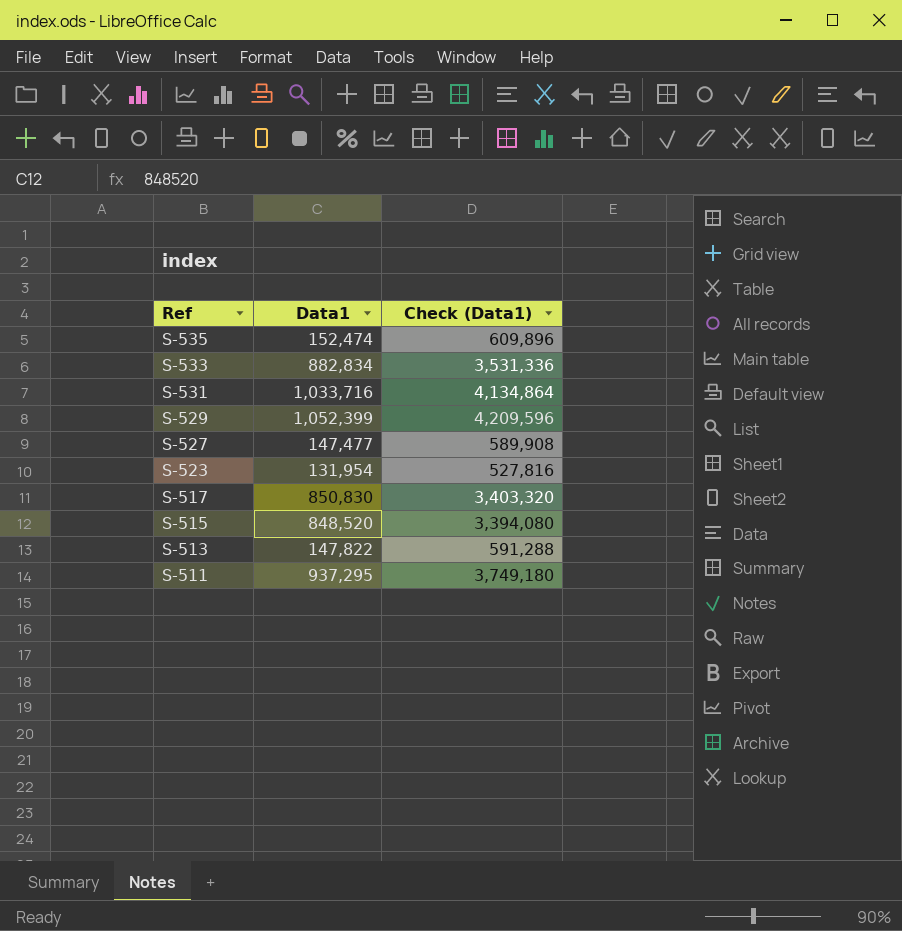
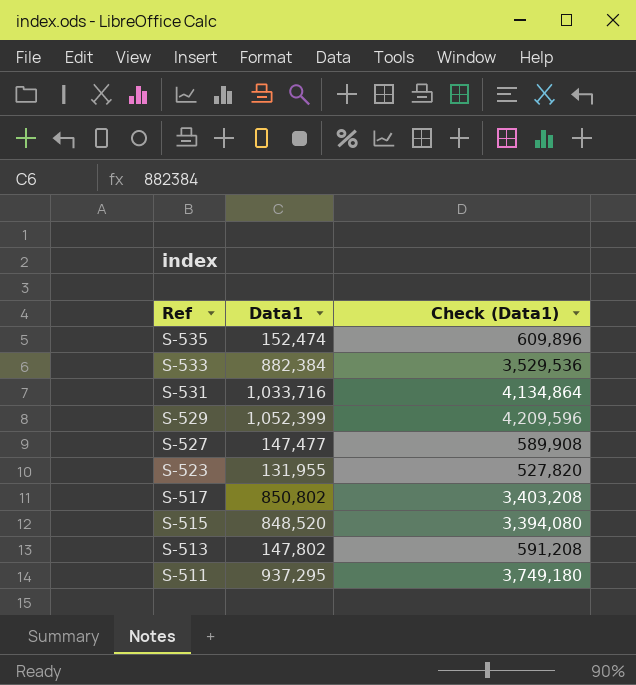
S-533 | Data1: 882,834 -> 882,384
S-533 | Check (Data1): 3,531,336 -> 3,529,536
S-523 | Data1: 131,954 -> 131,955
S-523 | Check (Data1): 527,816 -> 527,820
S-517 | Data1: 850,830 -> 850,802
S-517 | Check (Data1): 3,403,320 -> 3,403,208
S-513 | Data1: 147,822 -> 147,802
S-513 | Check (Data1): 591,288 -> 591,208

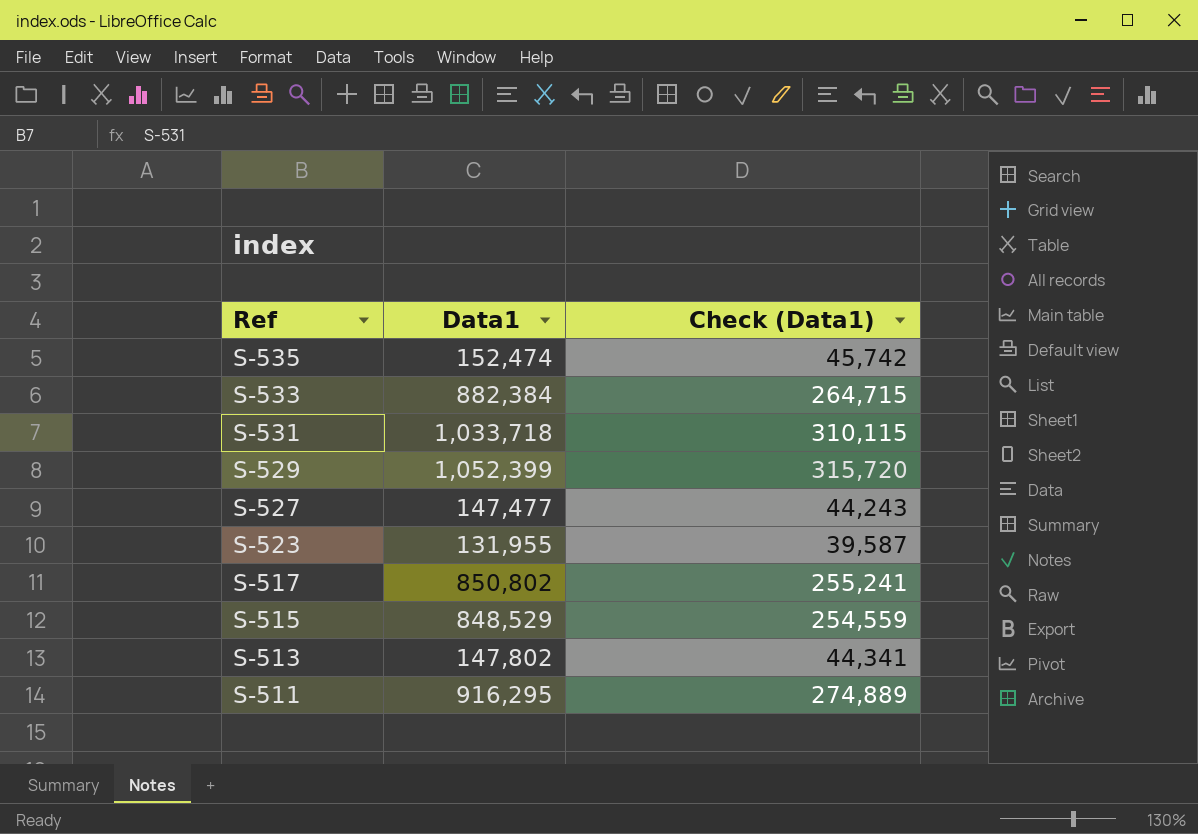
column Check (Data1) | formula: [Data1] * 4 -> [Data1] * 0.3
S-531 | Data1: 1,033,716 -> 1,033,718
S-515 | Data1: 848,520 -> 848,529
S-511 | Data1: 937,295 -> 916,295

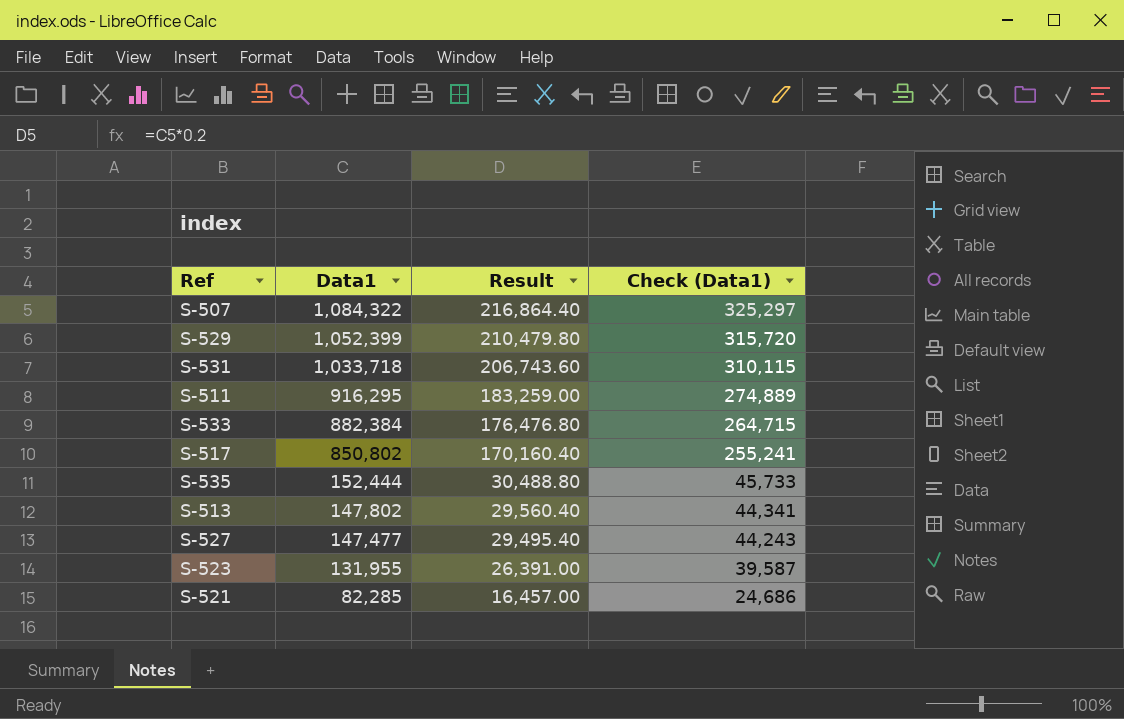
row order: Ref descending -> Data1 descending
column Result | formula: none -> [Data1] * 0.2
row S-515: 848,529 | 254,559 -> none
row S-507: none -> 1,084,322 | 216,864.40 | 325,297
S-535 | Data1: 152,474 -> 152,444
S-535 | Check (Data1): 45,742 -> 45,733
row S-521: none -> 82,285 | 16,457.00 | 24,686

